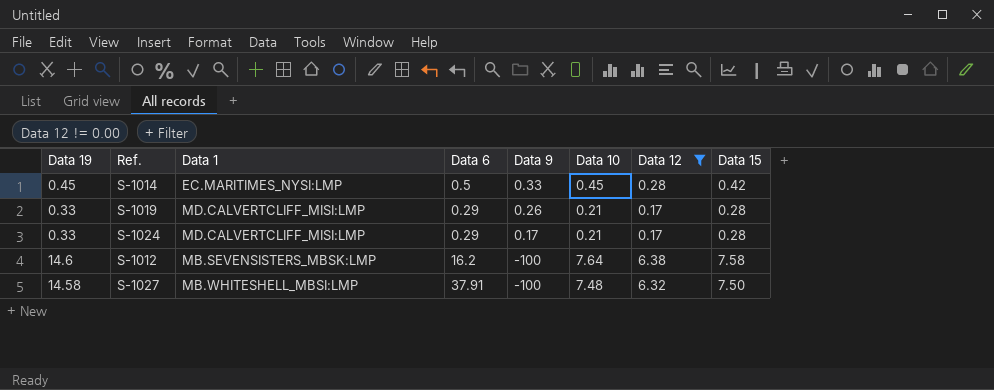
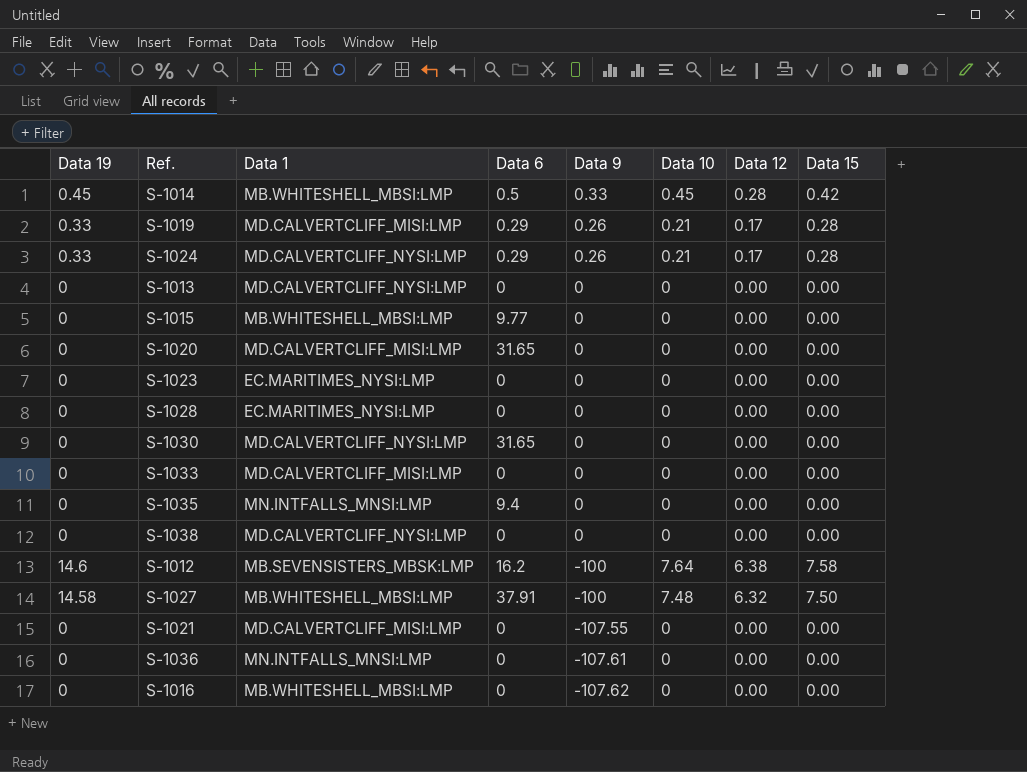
filter: Data 12 != 0.00 -> none
S-1014 | Data 1: EC.MARITIMES_NYSI:LMP -> MB.WHITESHELL_MBSI:LMP
S-1024 | Data 1: MD.CALVERTCLIFF_MISI:LMP -> MD.CALVERTCLIFF_NYSI:LMP
S-1024 | Data 9: 0.17 -> 0.26

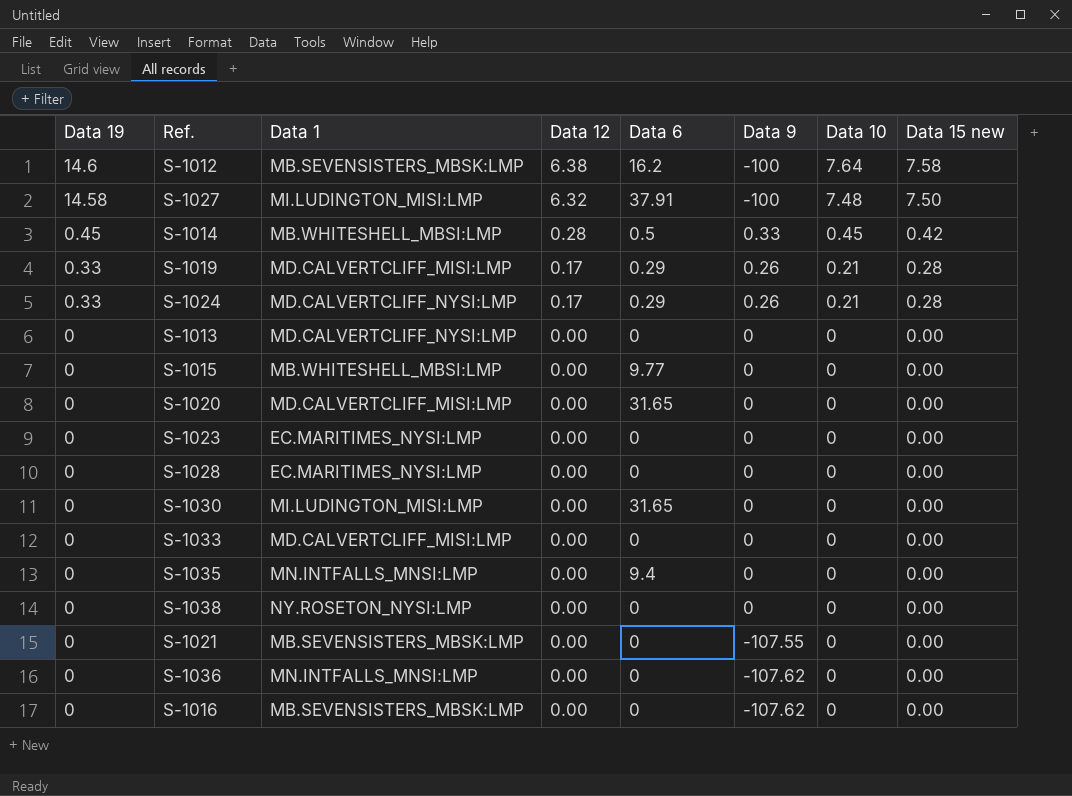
row order: Data 9 descending -> Data 19 descending
column Data 12 | position: 7 -> 4
column name: Data 15 -> Data 15 new
S-1027 | Data 1: MB.WHITESHELL_MBSI:LMP -> MI.LUDINGTON_MISI:LMP
S-1030 | Data 1: MD.CALVERTCLIFF_NYSI:LMP -> MI.LUDINGTON_MISI:LMP
S-1038 | Data 1: MD.CALVERTCLIFF_NYSI:LMP -> NY.ROSETON_NYSI:LMP
S-1021 | Data 1: MD.CALVERTCLIFF_MISI:LMP -> MB.SEVENSISTERS_MBSK:LMP
S-1036 | Data 9: -107.61 -> -107.62
S-1016 | Data 1: MB.WHITESHELL_MBSI:LMP -> MB.SEVENSISTERS_MBSK:LMP

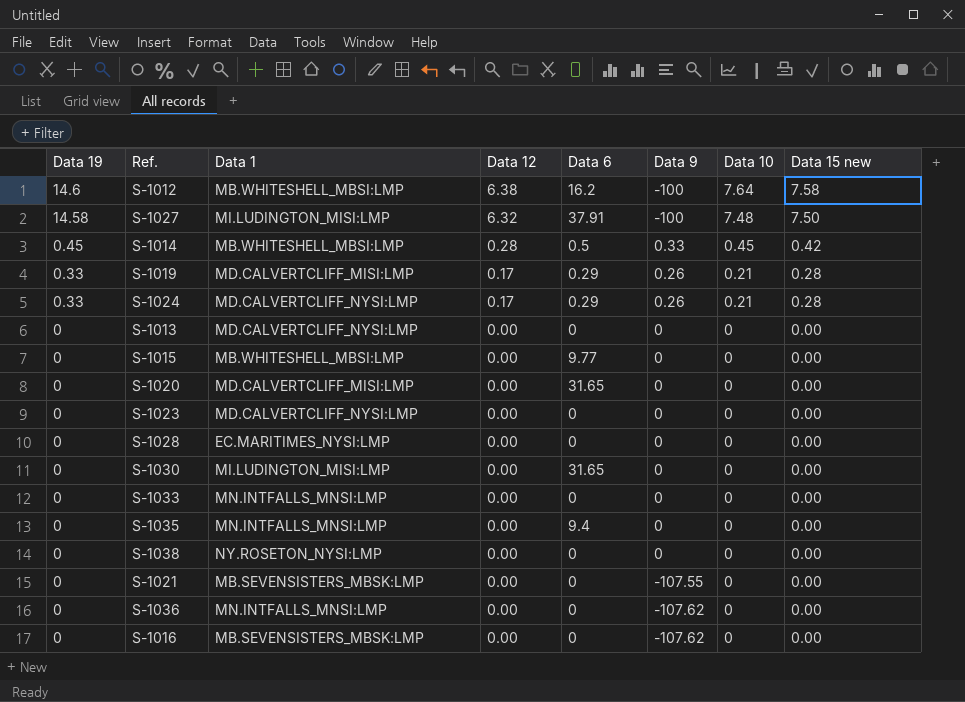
S-1012 | Data 1: MB.SEVENSISTERS_MBSK:LMP -> MB.WHITESHELL_MBSI:LMP
S-1023 | Data 1: EC.MARITIMES_NYSI:LMP -> MD.CALVERTCLIFF_NYSI:LMP
S-1033 | Data 1: MD.CALVERTCLIFF_MISI:LMP -> MN.INTFALLS_MNSI:LMP

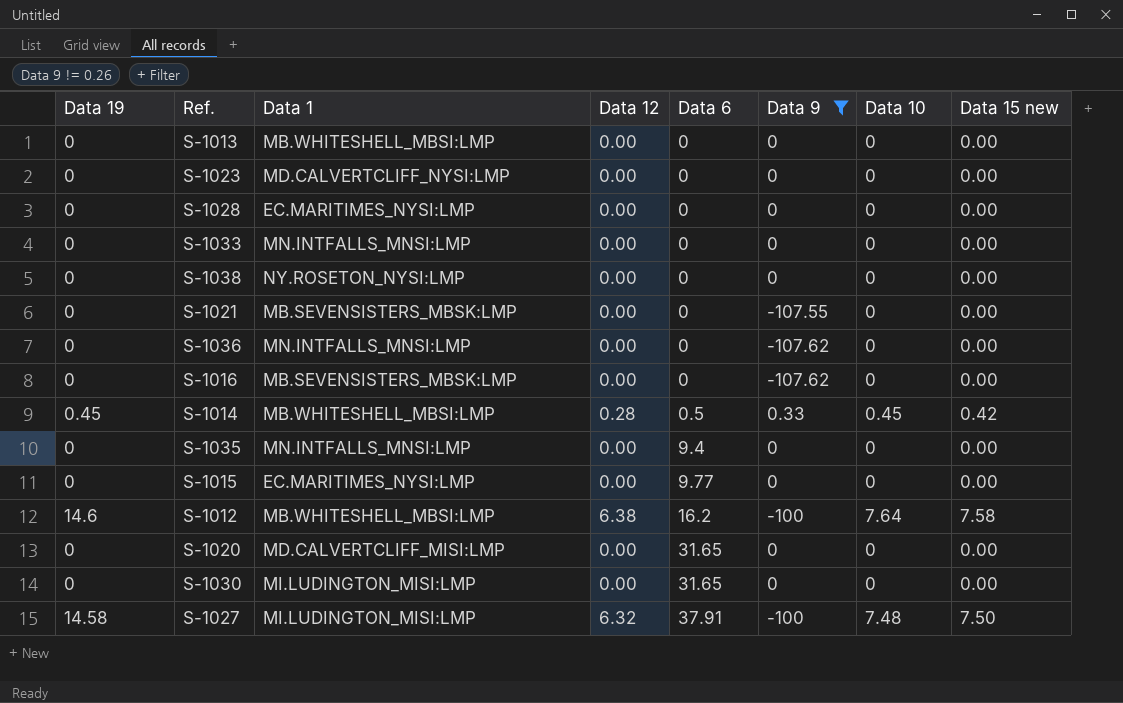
filter: none -> Data 9 != 0.26
row order: Data 19 descending -> Data 6 ascending
S-1013 | Data 1: MD.CALVERTCLIFF_NYSI:LMP -> MB.WHITESHELL_MBSI:LMP
S-1015 | Data 1: MB.WHITESHELL_MBSI:LMP -> EC.MARITIMES_NYSI:LMP

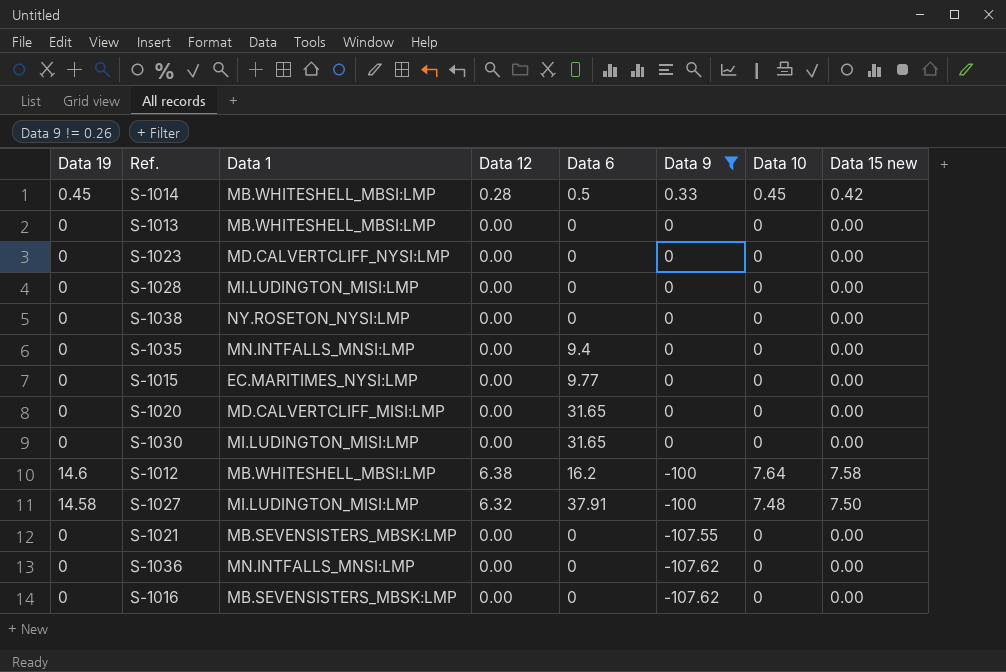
row order: Data 6 ascending -> Data 9 descending
row S-1033: 0 | MN.INTFALLS_MNSI:LMP | 0.00 | 0 | 0 | 0 | 0.00 -> none
S-1028 | Data 1: EC.MARITIMES_NYSI:LMP -> MI.LUDINGTON_MISI:LMP

